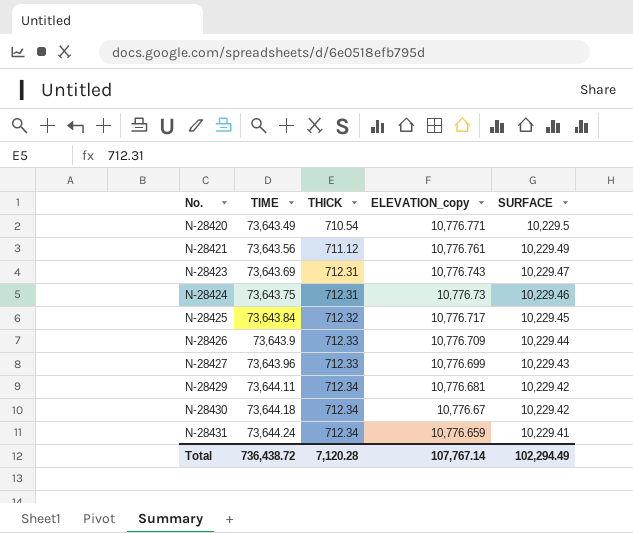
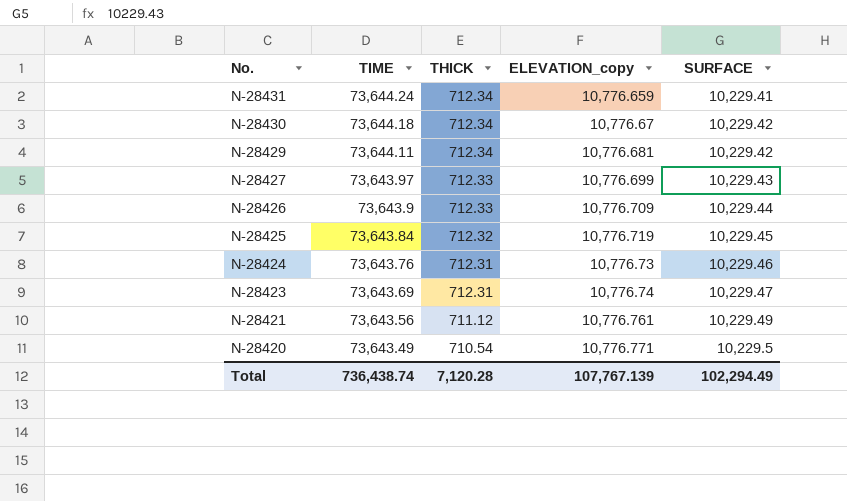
row order: No. ascending -> No. descending
N-28427 | TIME: 73,643.96 -> 73,643.97
N-28425 | ELEVATION_copy: 10,776.717 -> 10,776.719
N-28424 | TIME: 73,643.75 -> 73,643.76
N-28423 | ELEVATION_copy: 10,776.743 -> 10,776.74
Total | TIME: 736,438.72 -> 736,438.74
Total | ELEVATION_copy: 107,767.14 -> 107,767.139

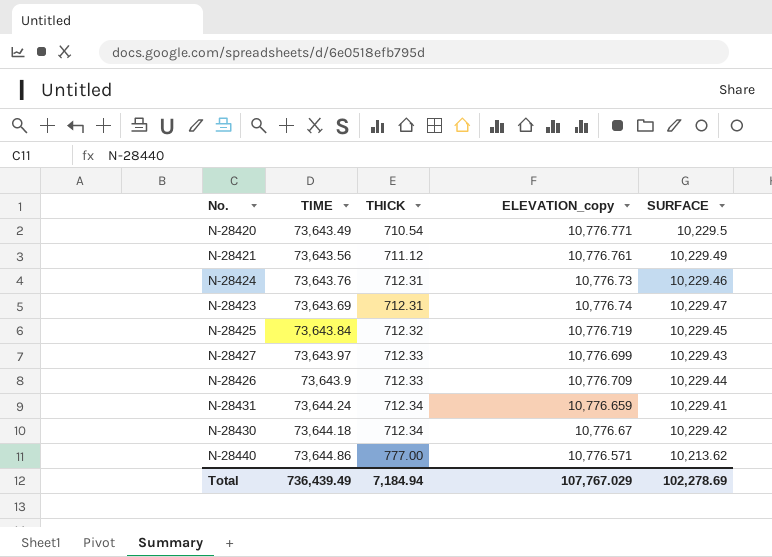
row order: No. descending -> THICK ascending
row N-28429: 73,644.11 | 712.34 | 10,776.681 | 10,229.42 -> none
row N-28440: none -> 73,644.86 | 777.00 | 10,776.571 | 10,213.62
Total | TIME: 736,438.74 -> 736,439.49
Total | THICK: 7,120.28 -> 7,184.94
Total | ELEVATION_copy: 107,767.139 -> 107,767.029
Total | SURFACE: 102,294.49 -> 102,278.69

